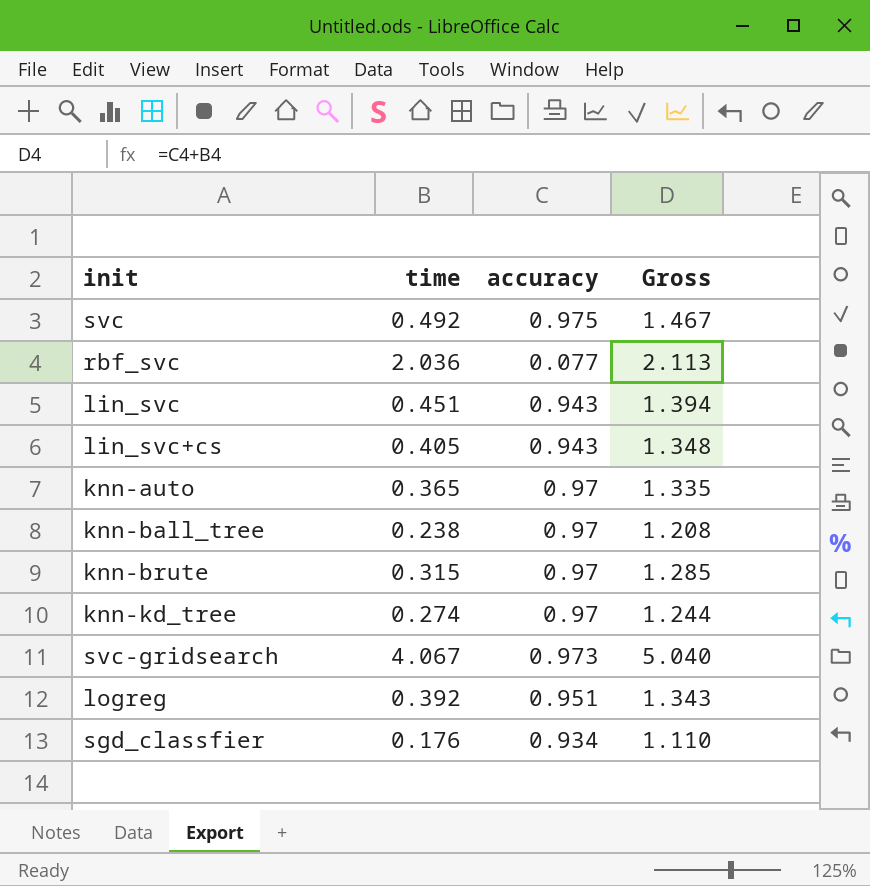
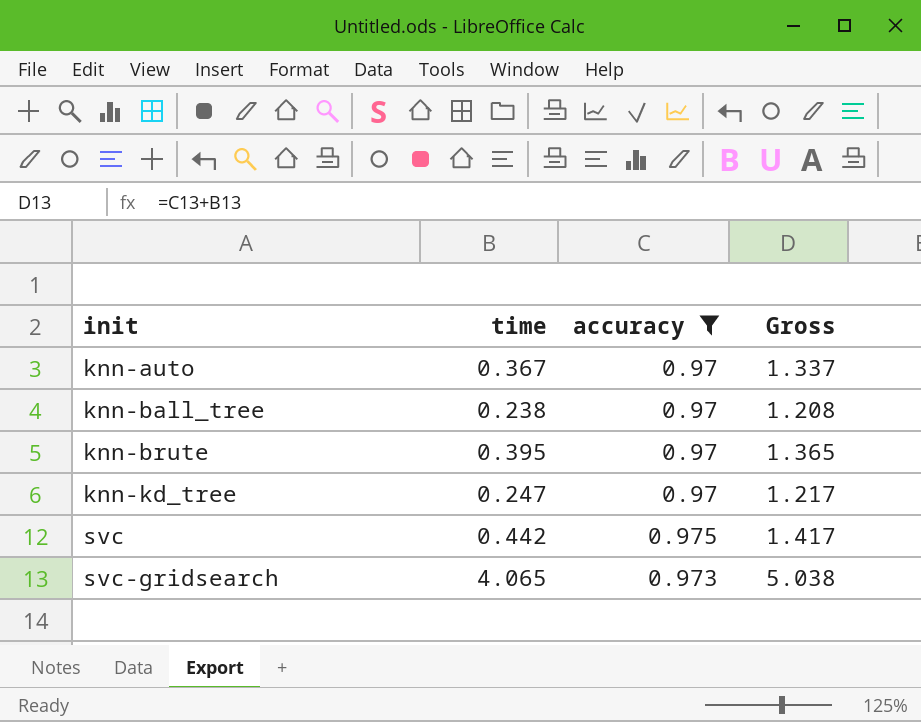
filter: none -> accuracy >= 0.97
row order: none -> init ascending
knn-auto | time: 0.365 -> 0.367
knn-auto | Gross: 1.335 -> 1.337
knn-brute | time: 0.315 -> 0.395
knn-brute | Gross: 1.285 -> 1.365
knn-kd_tree | time: 0.274 -> 0.247
knn-kd_tree | Gross: 1.244 -> 1.217
svc | time: 0.492 -> 0.442
svc | Gross: 1.467 -> 1.417
svc-gridsearch | time: 4.067 -> 4.065
svc-gridsearch | Gross: 5.040 -> 5.038

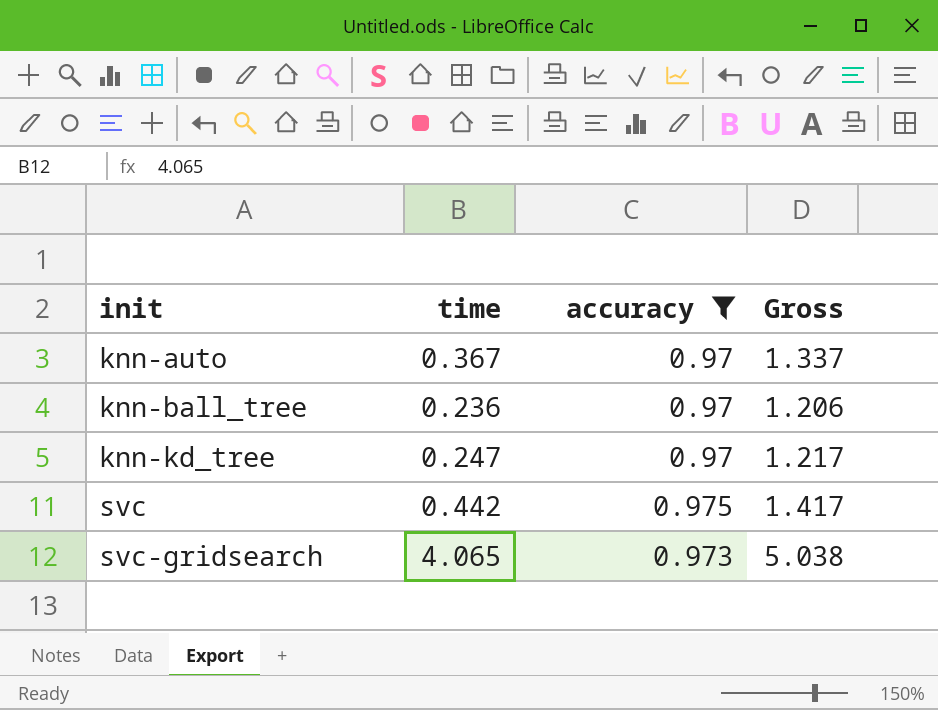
row knn-brute: 0.395 | 0.97 | 1.365 -> none
knn-ball_tree | time: 0.238 -> 0.236
knn-ball_tree | Gross: 1.208 -> 1.206

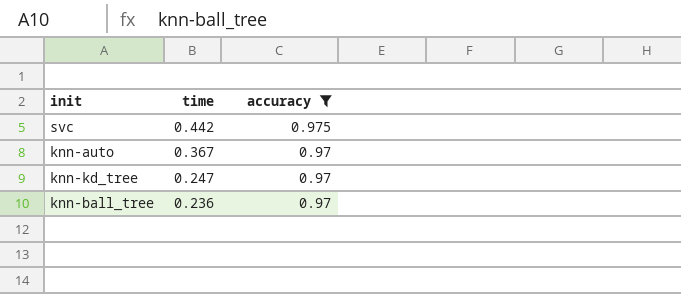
row order: init ascending -> time descending
column Gross | formula: [time] + [accuracy] -> none
row svc-gridsearch: 4.065 | 0.973 | 5.038 -> none

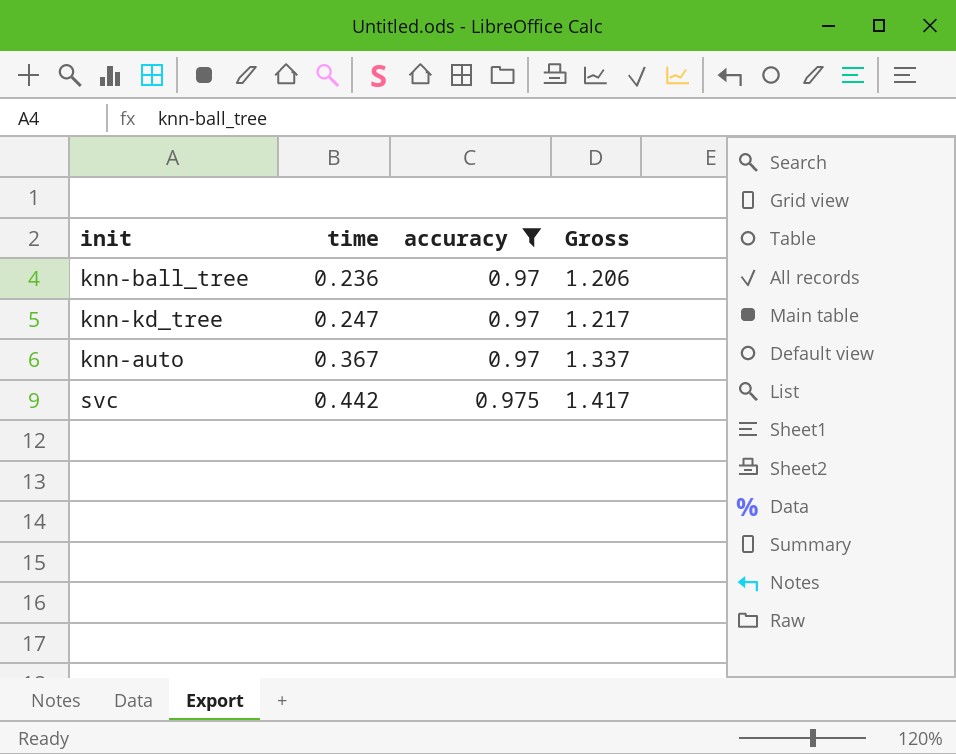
row order: time descending -> time ascending
column Gross | formula: none -> [time] + [accuracy]

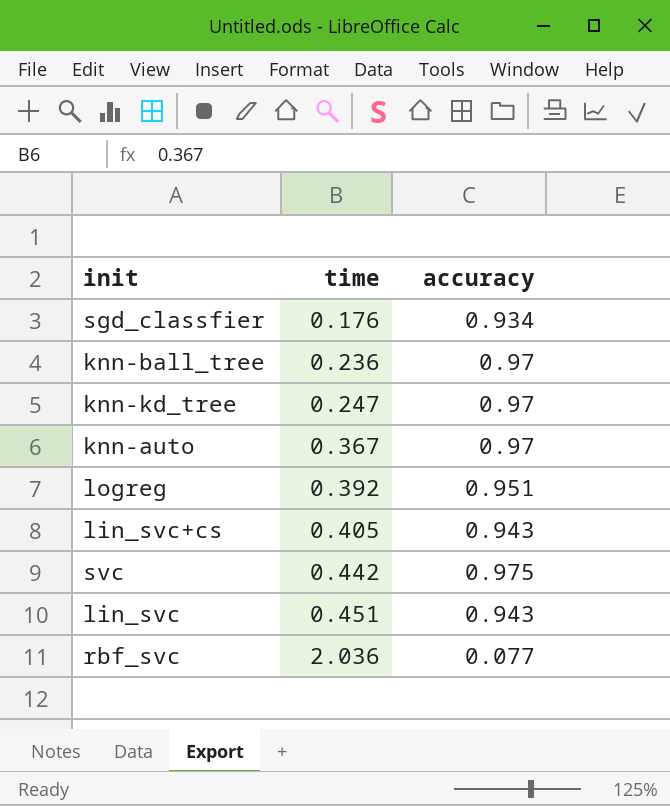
filter: accuracy >= 0.97 -> none
column Gross | formula: [time] + [accuracy] -> none

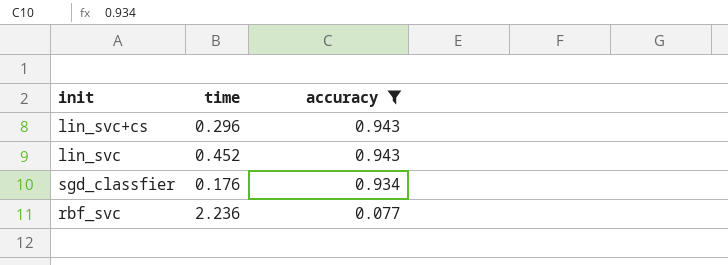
filter: none -> accuracy <= 0.943
row order: time ascending -> accuracy descending
lin_svc+cs | time: 0.405 -> 0.296
lin_svc | time: 0.451 -> 0.452
rbf_svc | time: 2.036 -> 2.236

